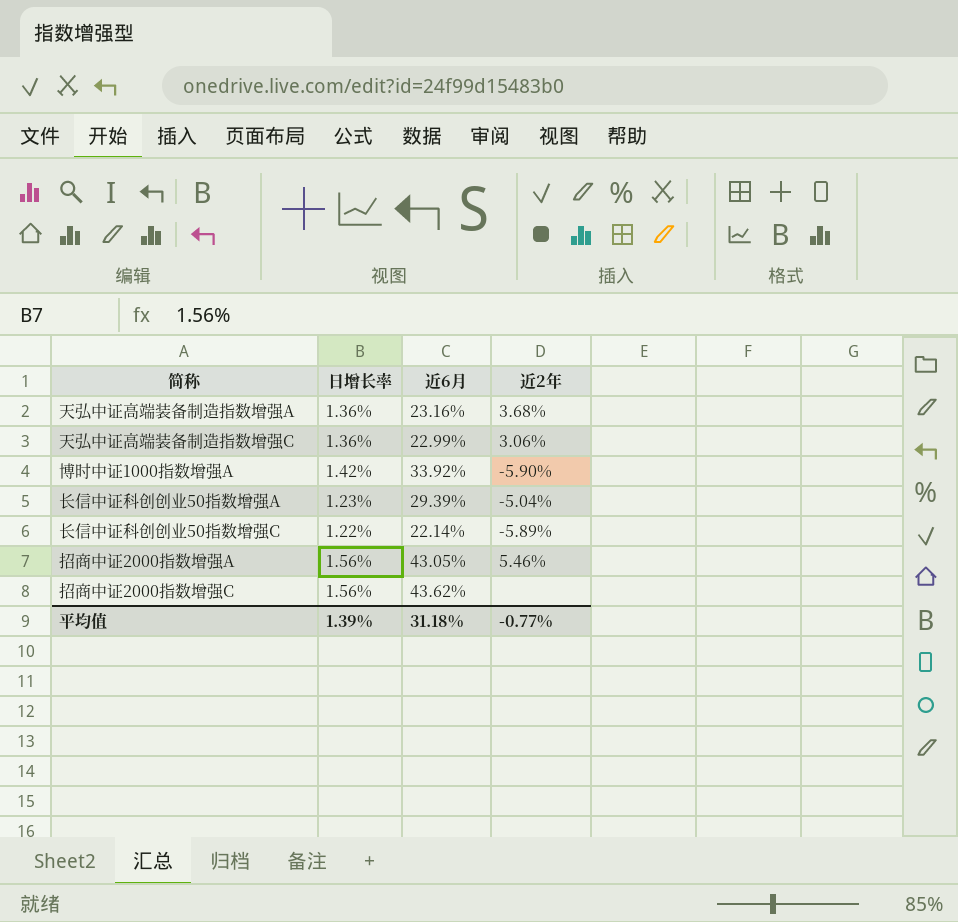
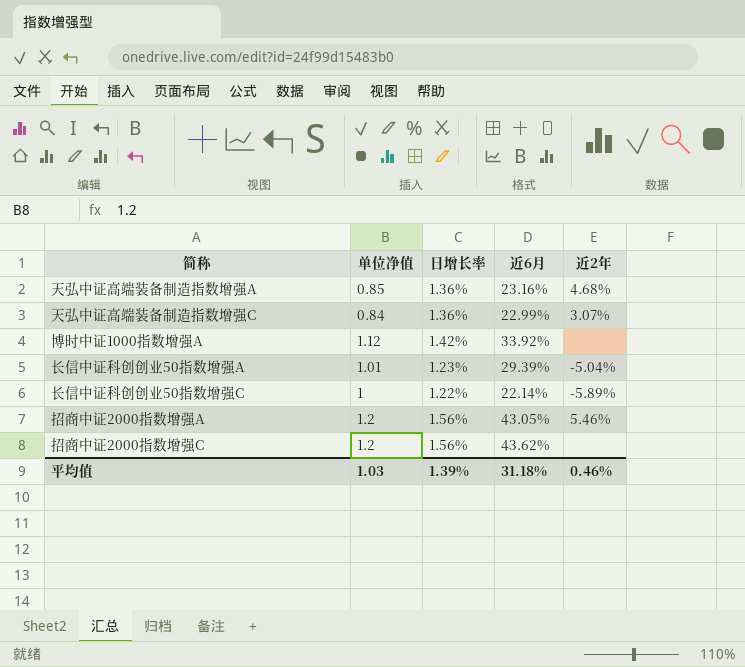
column 单位净值 | position: none -> 2
天弘中证高端装备制造指数增强A | 近2年: 3.68% -> 4.68%
天弘中证高端装备制造指数增强C | 近2年: 3.06% -> 3.07%
博时中证1000指数增强A | 近2年: -5.90% -> none
平均值 | 近2年: -0.77% -> 0.46%

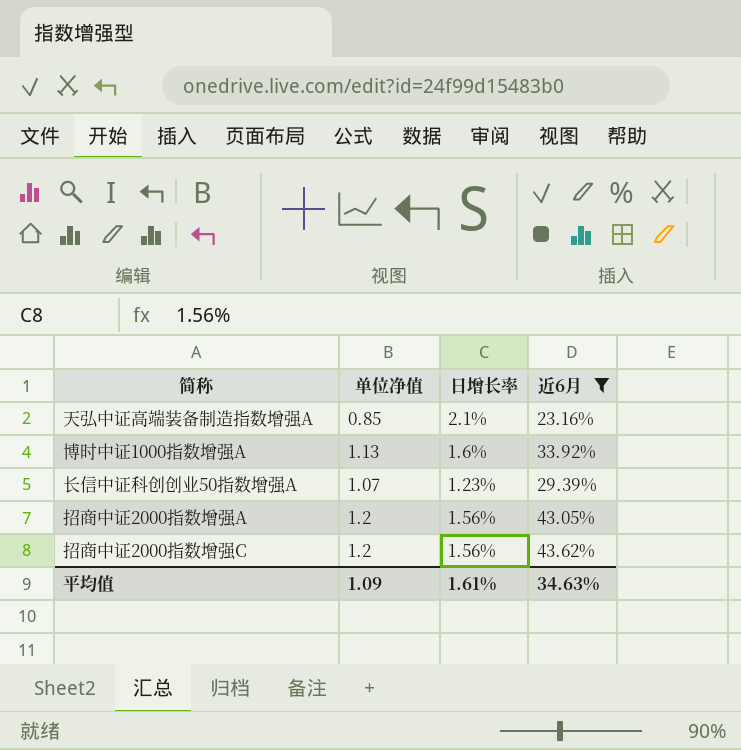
filter: none -> 近6月 >= 23.16%
column 近2年 | position: 5 -> none
天弘中证高端装备制造指数增强A | 日增长率: 1.36% -> 2.1%
博时中证1000指数增强A | 单位净值: 1.12 -> 1.13
博时中证1000指数增强A | 日增长率: 1.42% -> 1.6%
长信中证科创创业50指数增强A | 单位净值: 1.01 -> 1.07
平均值 | 单位净值: 1.03 -> 1.09
平均值 | 日增长率: 1.39% -> 1.61%
平均值 | 近6月: 31.18% -> 34.63%

